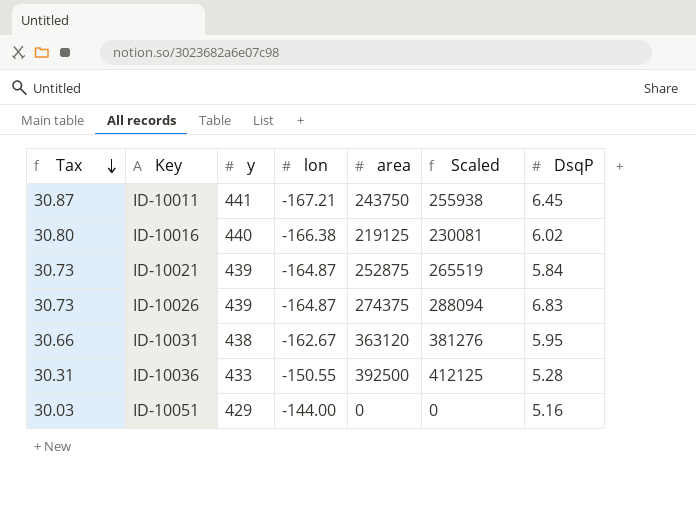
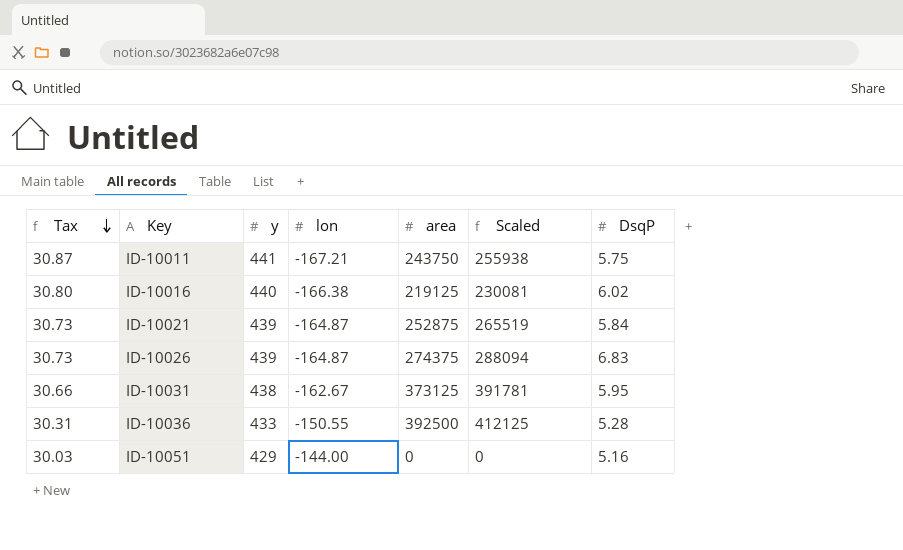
ID-10011 | DsqP: 6.45 -> 5.75
ID-10031 | area: 363120 -> 373125
ID-10031 | Scaled: 381276 -> 391781

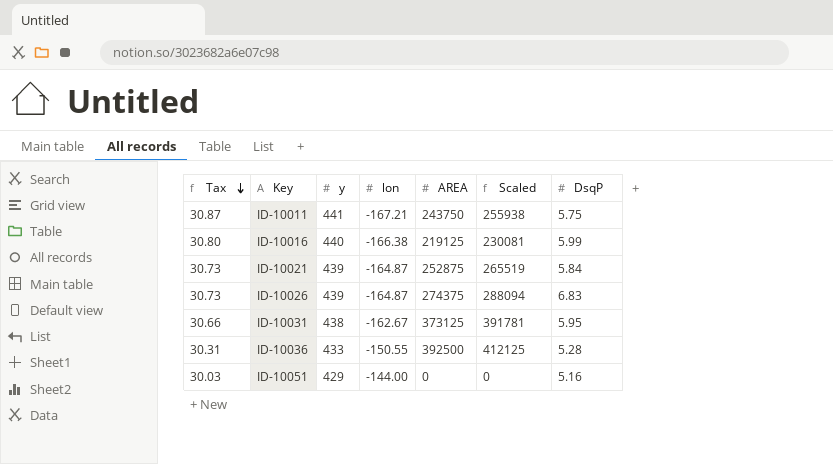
column name: area -> AREA
ID-10016 | DsqP: 6.02 -> 5.99

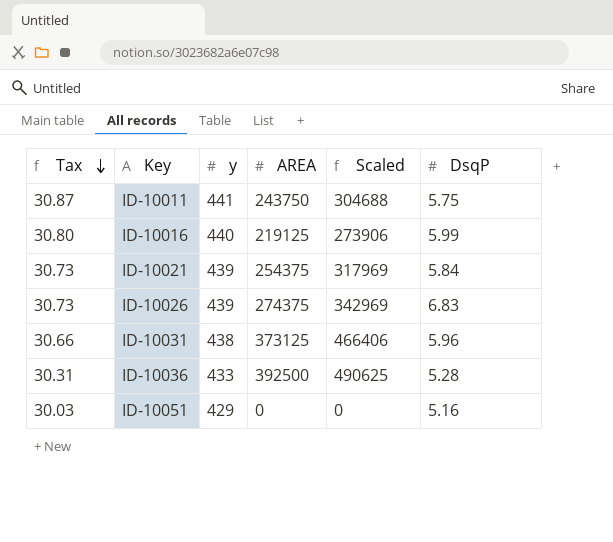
column lon | position: 4 -> none
column Scaled | formula: [AREA] * 1.05 -> [AREA] * 1.25
ID-10021 | AREA: 252875 -> 254375
ID-10031 | DsqP: 5.95 -> 5.96

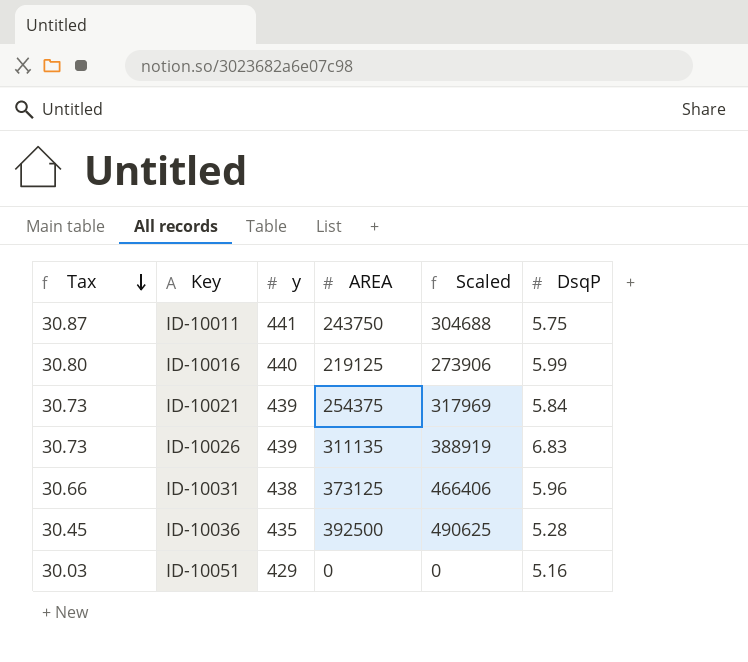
ID-10026 | AREA: 274375 -> 311135
ID-10026 | Scaled: 342969 -> 388919
ID-10036 | Tax: 30.31 -> 30.45
ID-10036 | y: 433 -> 435

